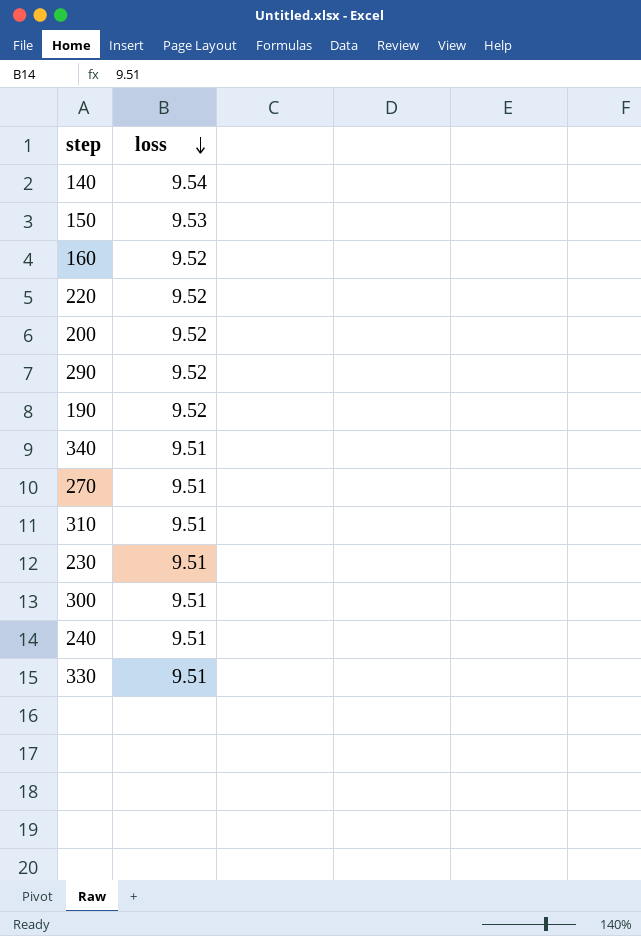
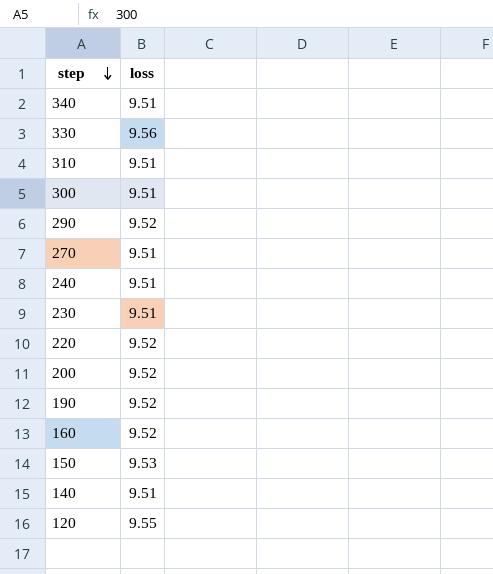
row order: loss descending -> step descending
330 | loss: 9.51 -> 9.56
140 | loss: 9.54 -> 9.51
row 120: none -> 9.55

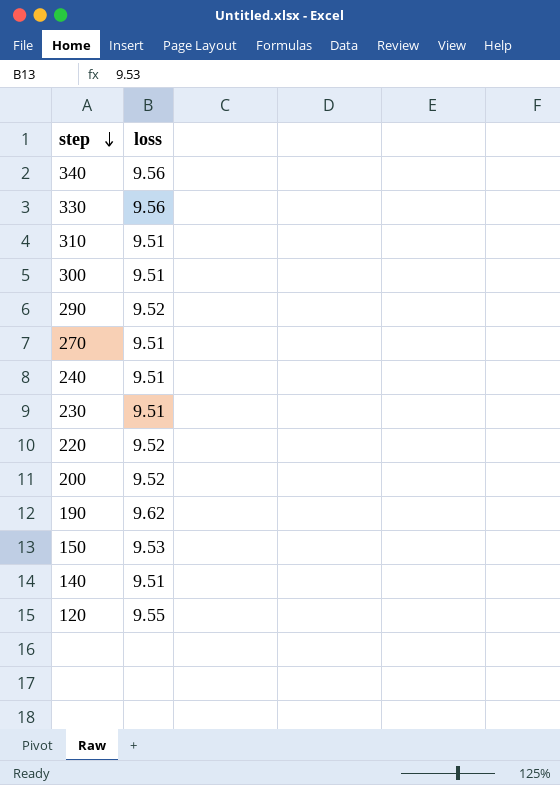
row 160: 9.52 -> none
340 | loss: 9.51 -> 9.56
190 | loss: 9.52 -> 9.62

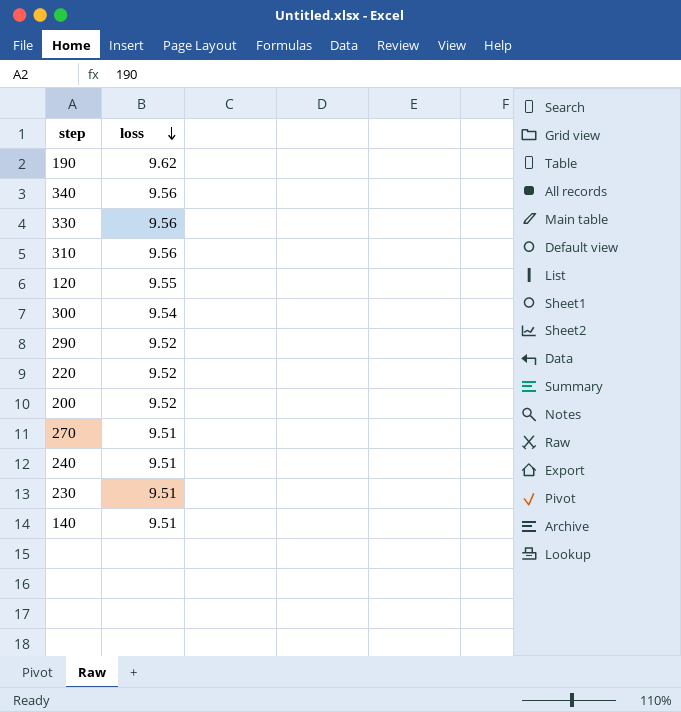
row order: step descending -> loss descending
row 150: 9.53 -> none
310 | loss: 9.51 -> 9.56
300 | loss: 9.51 -> 9.54

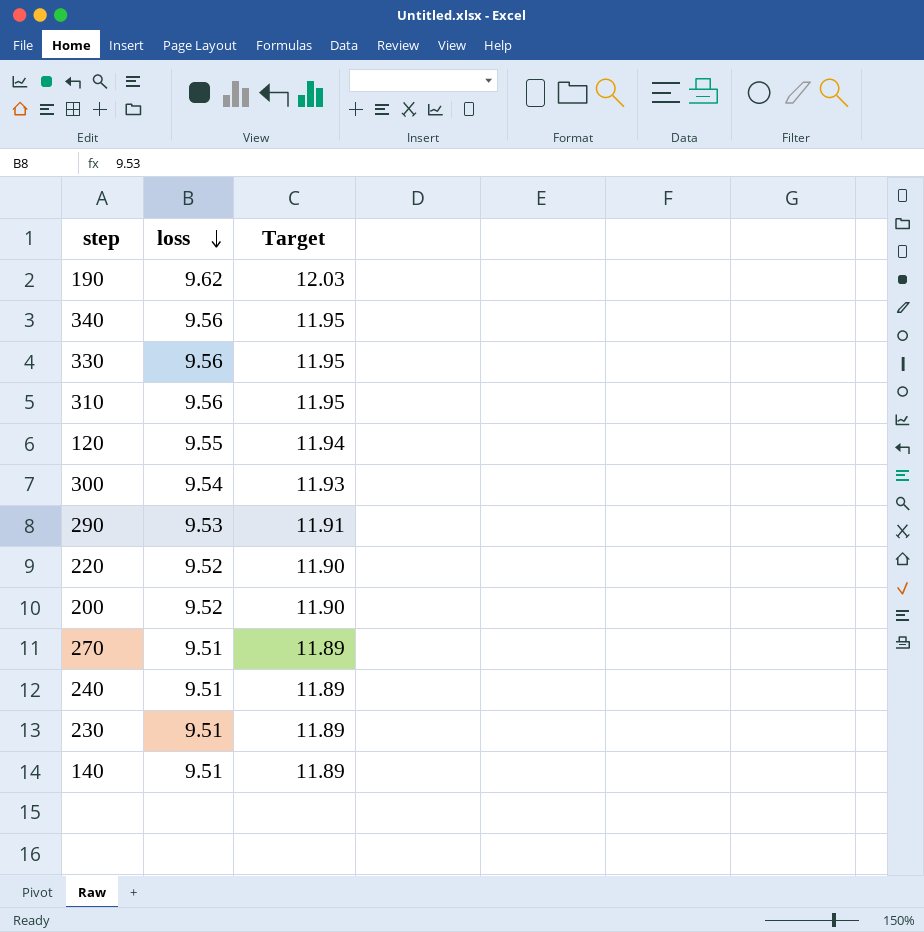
column Target | formula: none -> [loss] * 1.25
290 | loss: 9.52 -> 9.53

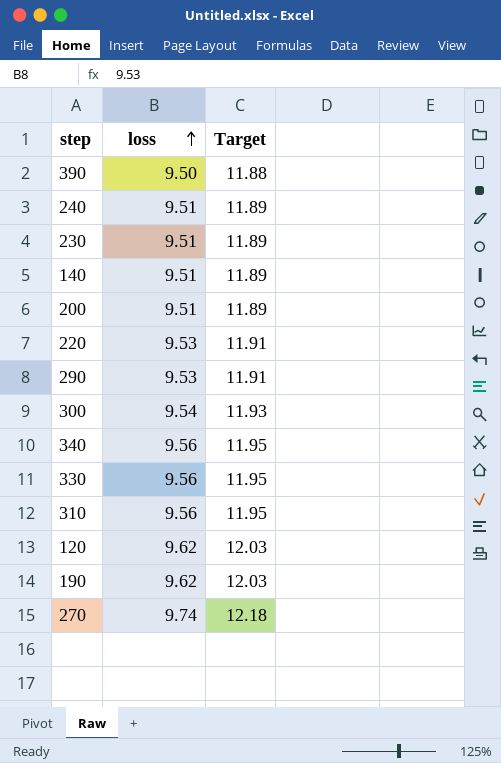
row order: loss descending -> loss ascending
row 390: none -> 9.50 | 11.88
200 | loss: 9.52 -> 9.51
200 | Target: 11.90 -> 11.89
220 | loss: 9.52 -> 9.53
220 | Target: 11.90 -> 11.91
120 | loss: 9.55 -> 9.62
120 | Target: 11.94 -> 12.03
270 | loss: 9.51 -> 9.74
270 | Target: 11.89 -> 12.18

